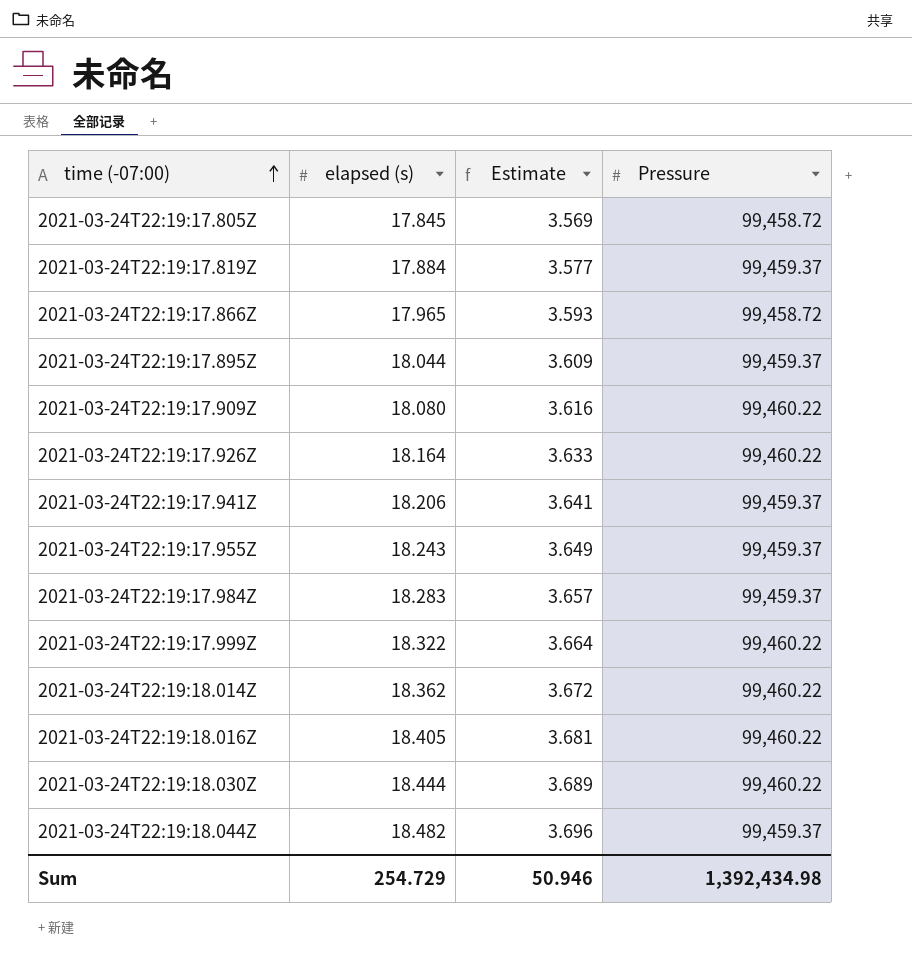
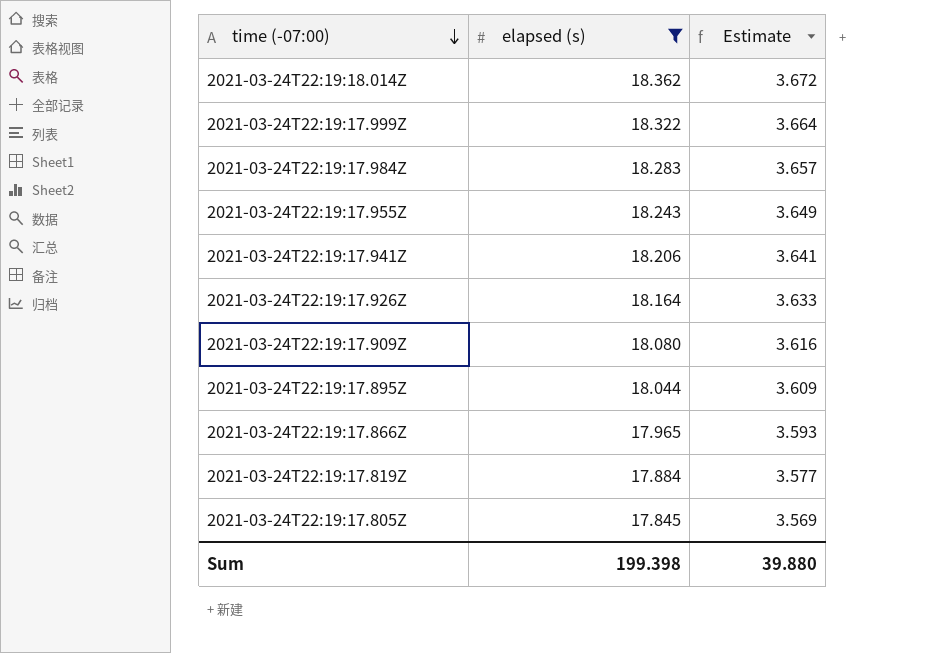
filter: none -> elapsed (s) <= 18.362
row order: time (-07:00) ascending -> time (-07:00) descending
column Pressure | position: 4 -> none
Sum | elapsed (s): 254.729 -> 199.398
Sum | Estimate: 50.946 -> 39.880

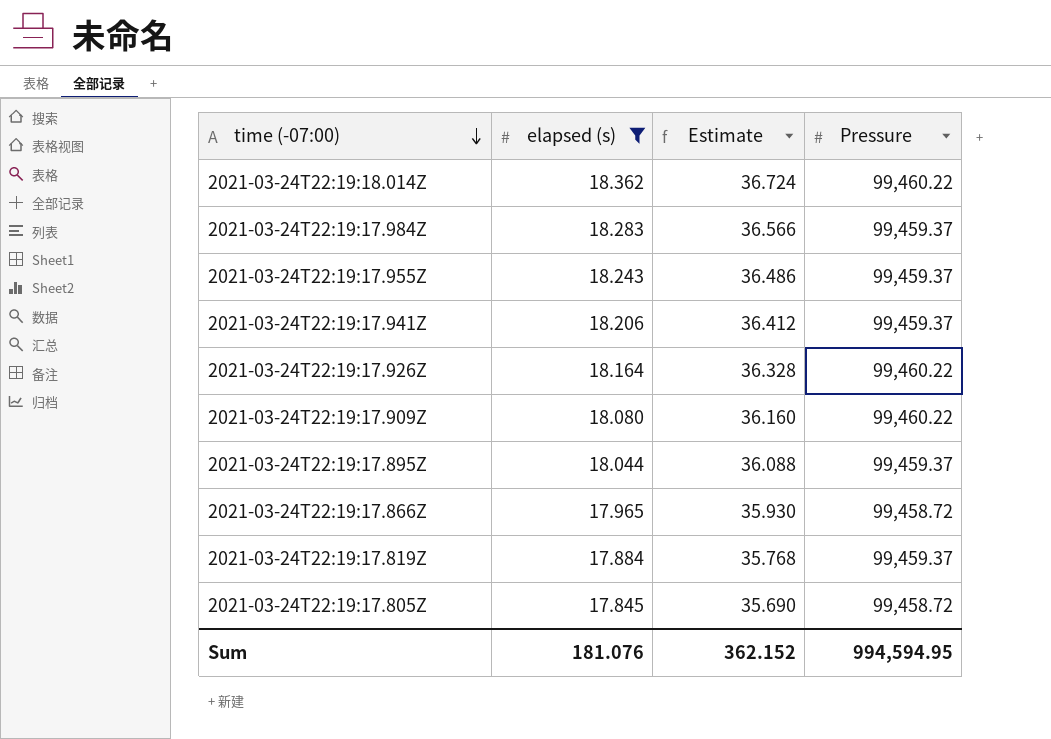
column Estimate | formula: [elapsed (s)] * 0.2 -> [elapsed (s)] * 2
column Pressure | position: none -> 4
row 2021-03-24T22:19:17.999Z: 18.322 | 3.664 -> none
Sum | elapsed (s): 199.398 -> 181.076
Sum | Estimate: 39.880 -> 362.152

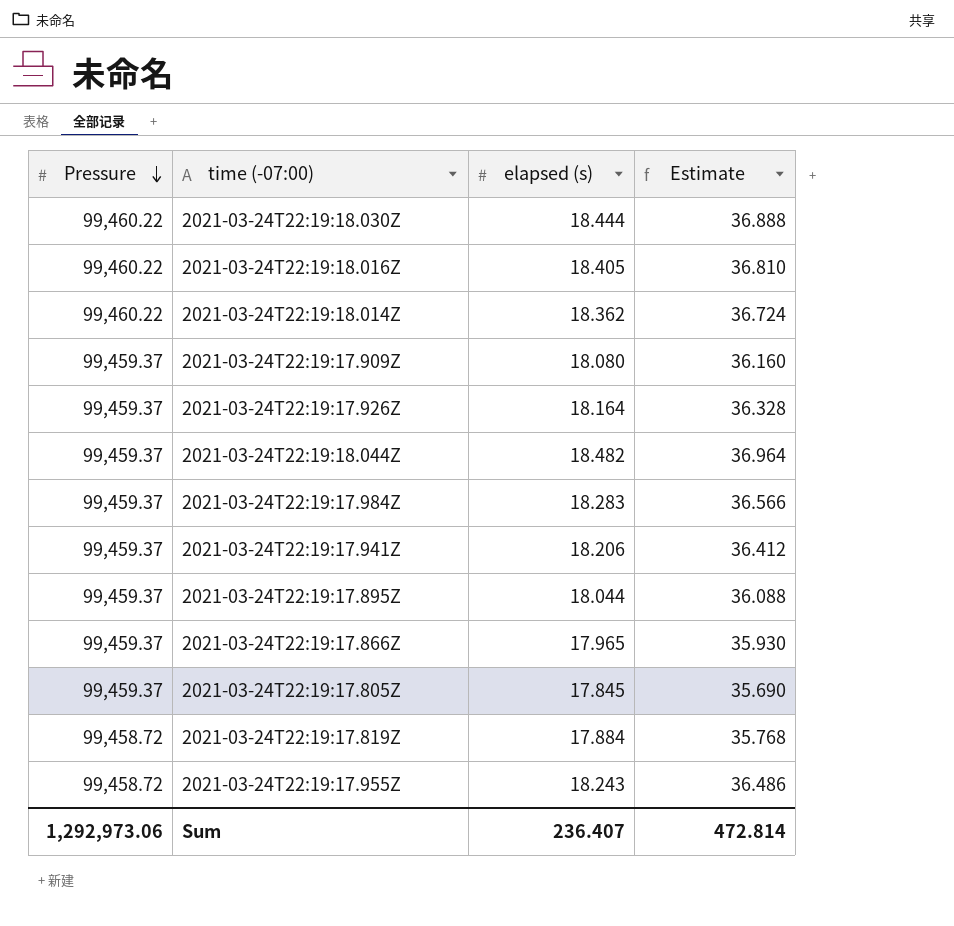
filter: elapsed (s) <= 18.362 -> none
row order: time (-07:00) descending -> Pressure descending
column Pressure | position: 4 -> 1
2021-03-24T22:19:17.909Z | Pressure: 99,460.22 -> 99,459.37
2021-03-24T22:19:17.926Z | Pressure: 99,460.22 -> 99,459.37
2021-03-24T22:19:17.866Z | Pressure: 99,458.72 -> 99,459.37
2021-03-24T22:19:17.805Z | Pressure: 99,458.72 -> 99,459.37
2021-03-24T22:19:17.819Z | Pressure: 99,459.37 -> 99,458.72
2021-03-24T22:19:17.955Z | Pressure: 99,459.37 -> 99,458.72
Sum | Pressure: 994,594.95 -> 1,292,973.06
Sum | elapsed (s): 181.076 -> 236.407
Sum | Estimate: 362.152 -> 472.814

